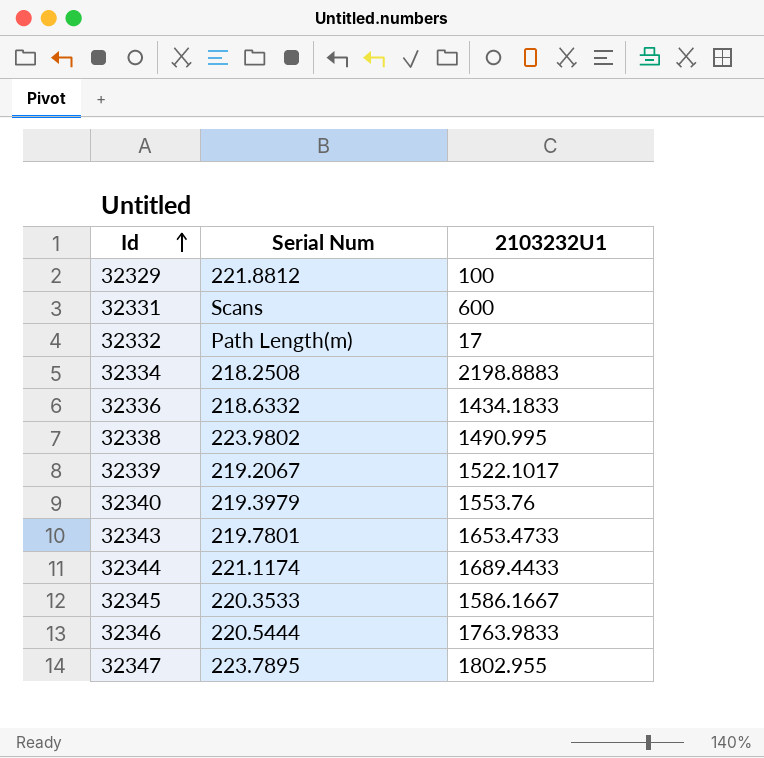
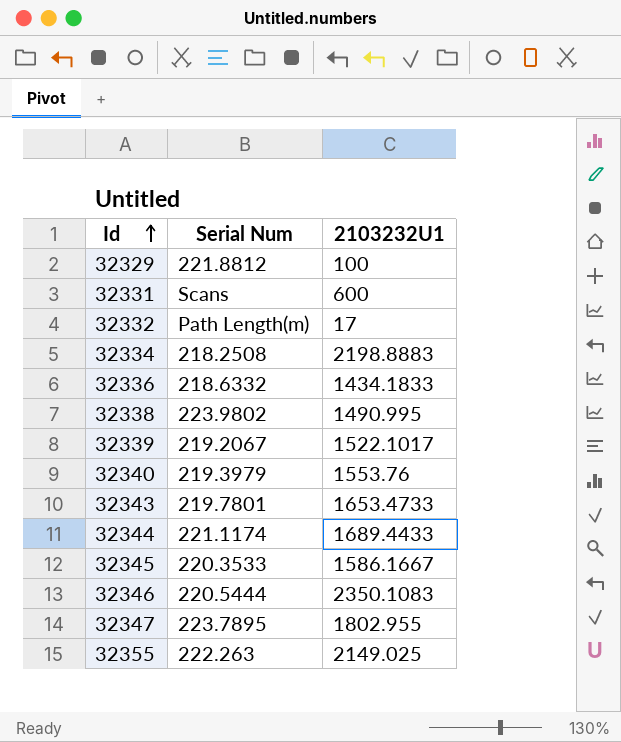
32346 | 2103232U1: 1763.9833 -> 2350.1083
row 32355: none -> 222.263 | 2149.025

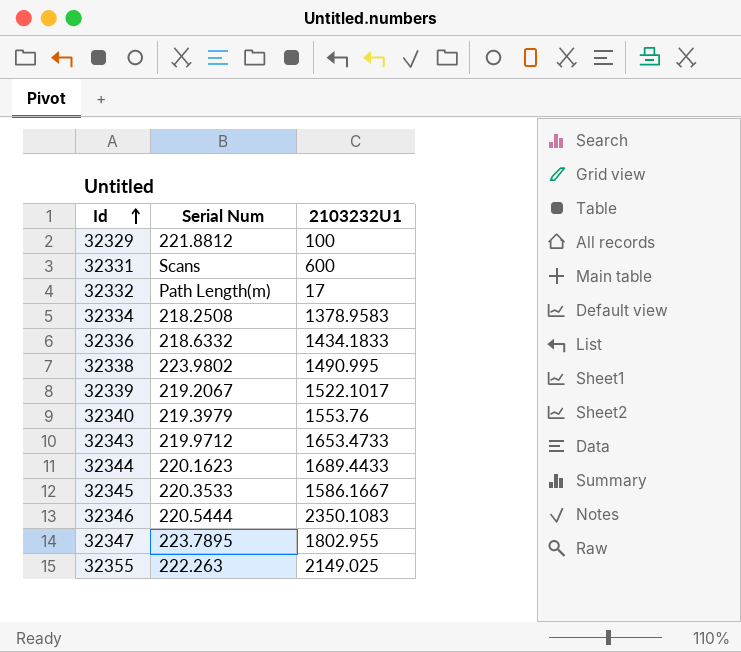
32334 | 2103232U1: 2198.8883 -> 1378.9583
32343 | Serial Num: 219.7801 -> 219.9712
32344 | Serial Num: 221.1174 -> 220.1623

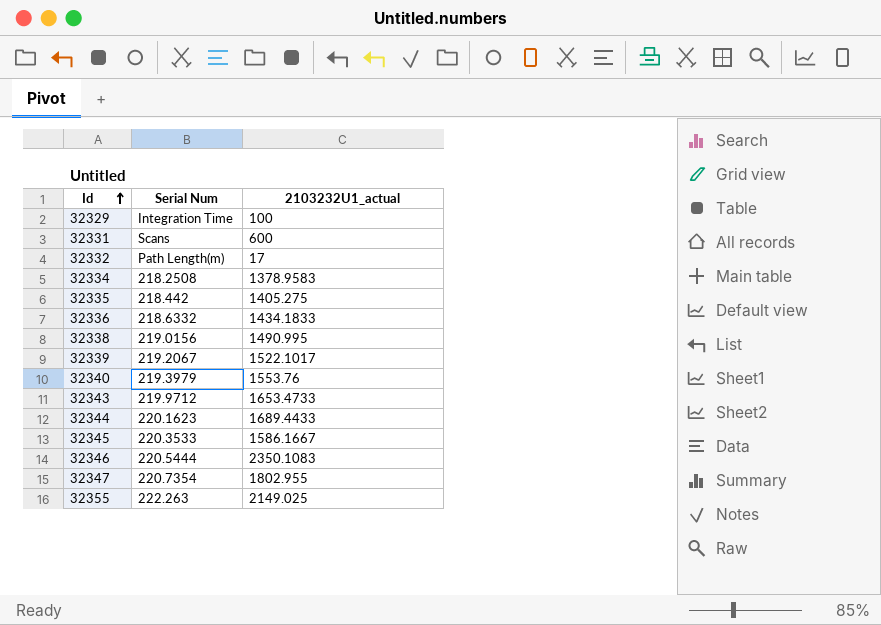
column name: 2103232U1 -> 2103232U1_actual
32329 | Serial Num: 221.8812 -> Integration Time
row 32335: none -> 218.442 | 1405.275
32338 | Serial Num: 223.9802 -> 219.0156
32347 | Serial Num: 223.7895 -> 220.7354

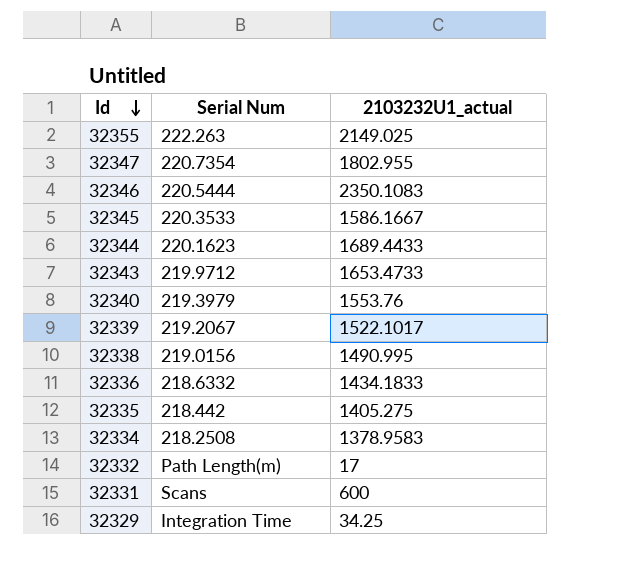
row order: Id ascending -> Id descending
32329 | 2103232U1_actual: 100 -> 34.25

